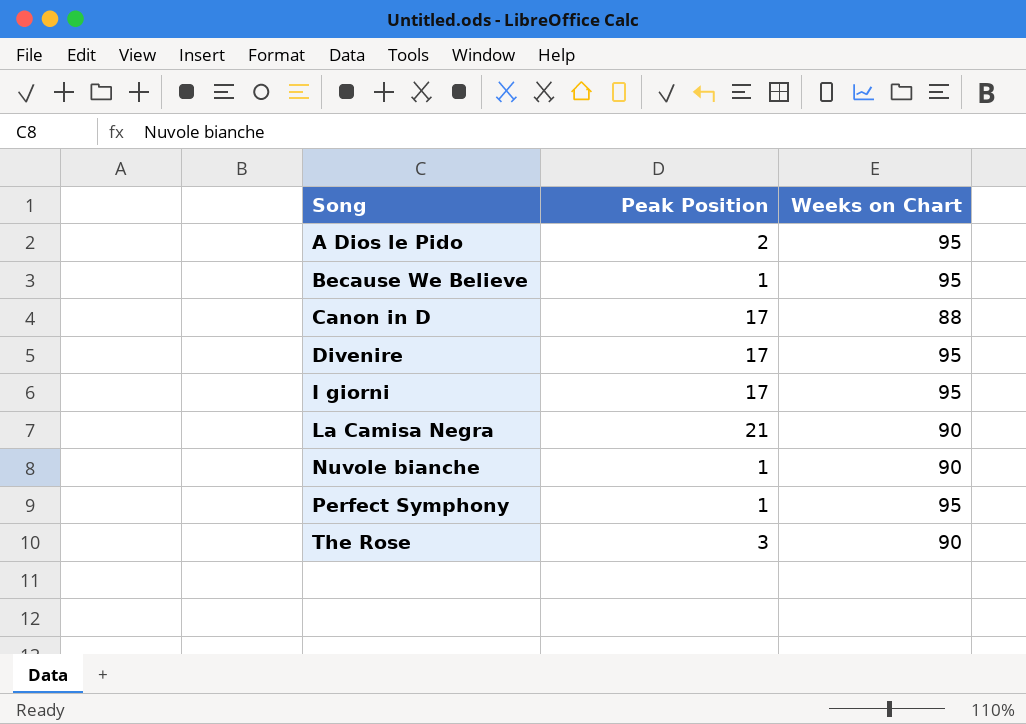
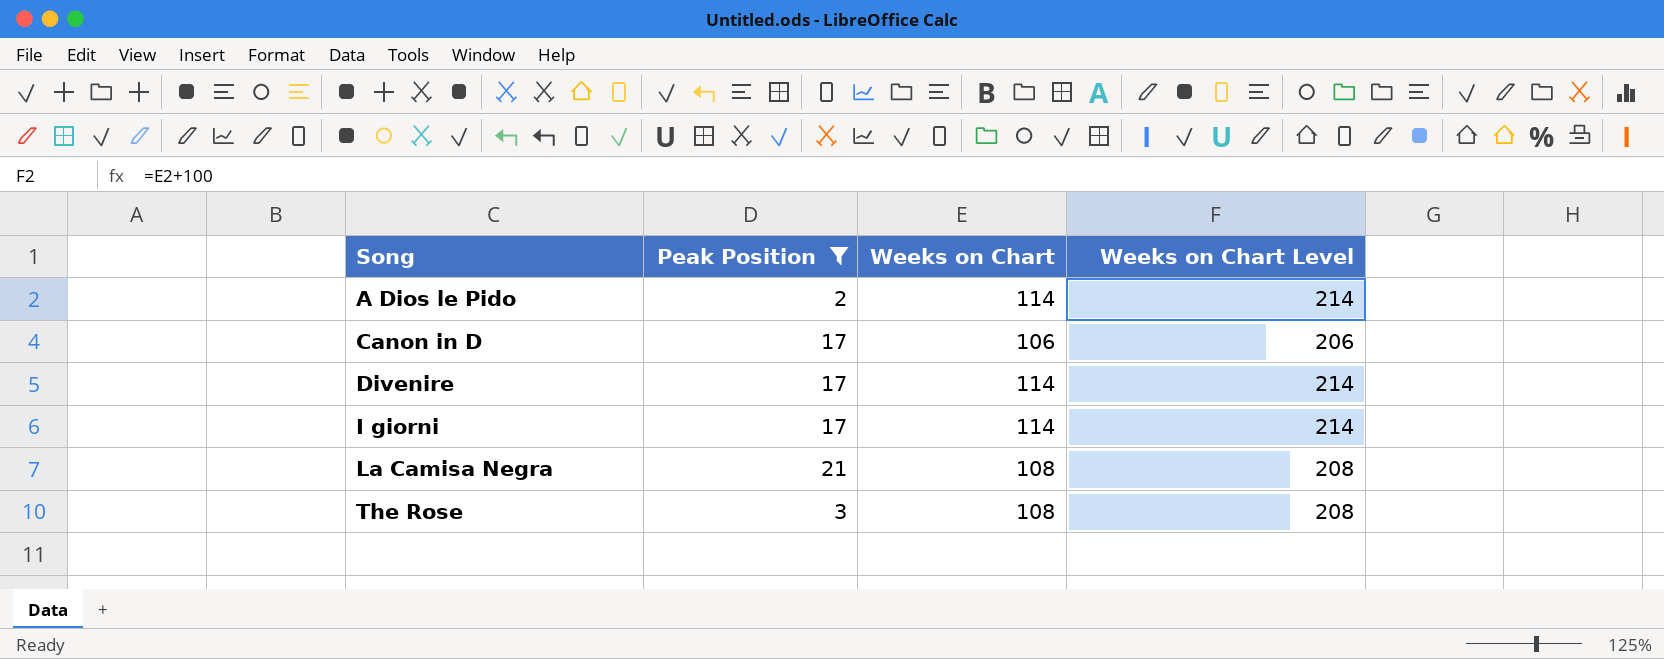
filter: none -> Peak Position != 1
column Weeks on Chart Level | formula: none -> [Weeks on Chart] + 100
A Dios le Pido | Weeks on Chart: 95 -> 114
Canon in D | Weeks on Chart: 88 -> 106
Divenire | Weeks on Chart: 95 -> 114
I giorni | Weeks on Chart: 95 -> 114
La Camisa Negra | Weeks on Chart: 90 -> 108
The Rose | Weeks on Chart: 90 -> 108

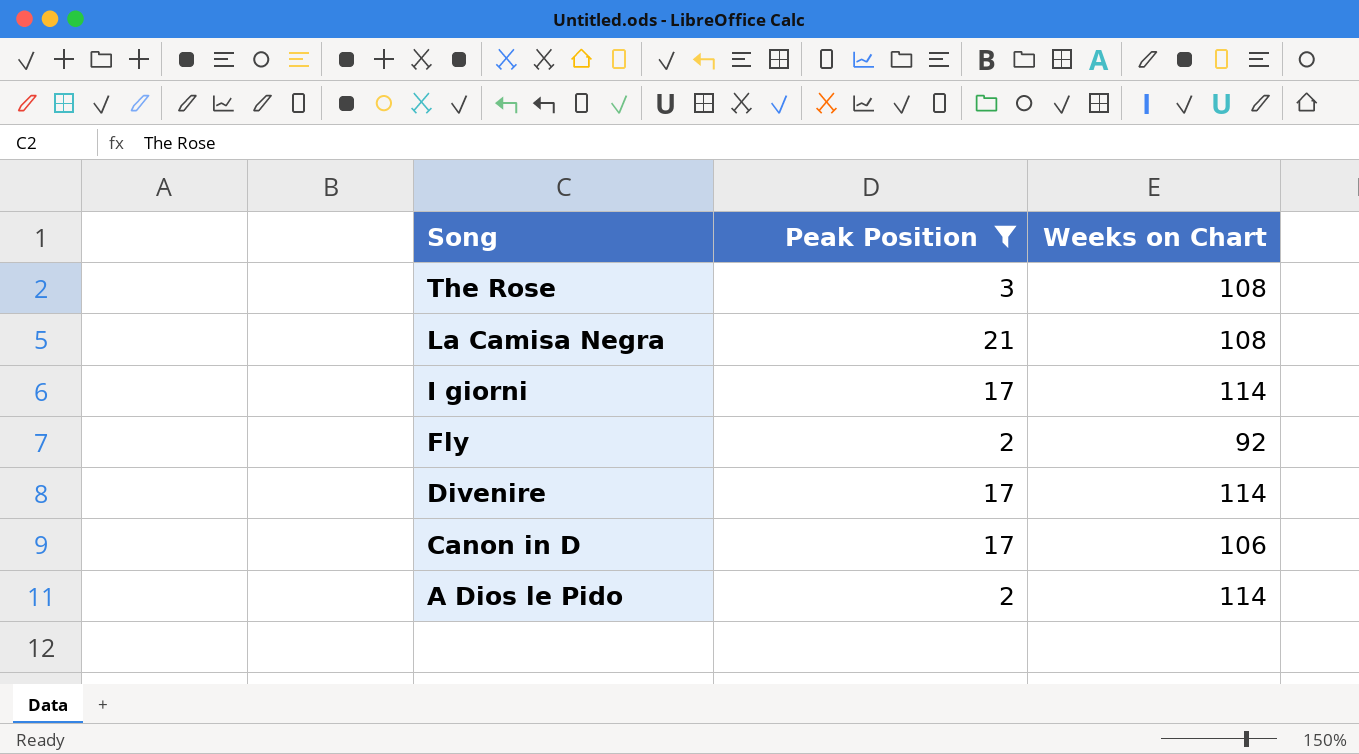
row order: Song ascending -> Song descending
column Weeks on Chart Level | formula: [Weeks on Chart] + 100 -> none
row Fly: none -> 2 | 92

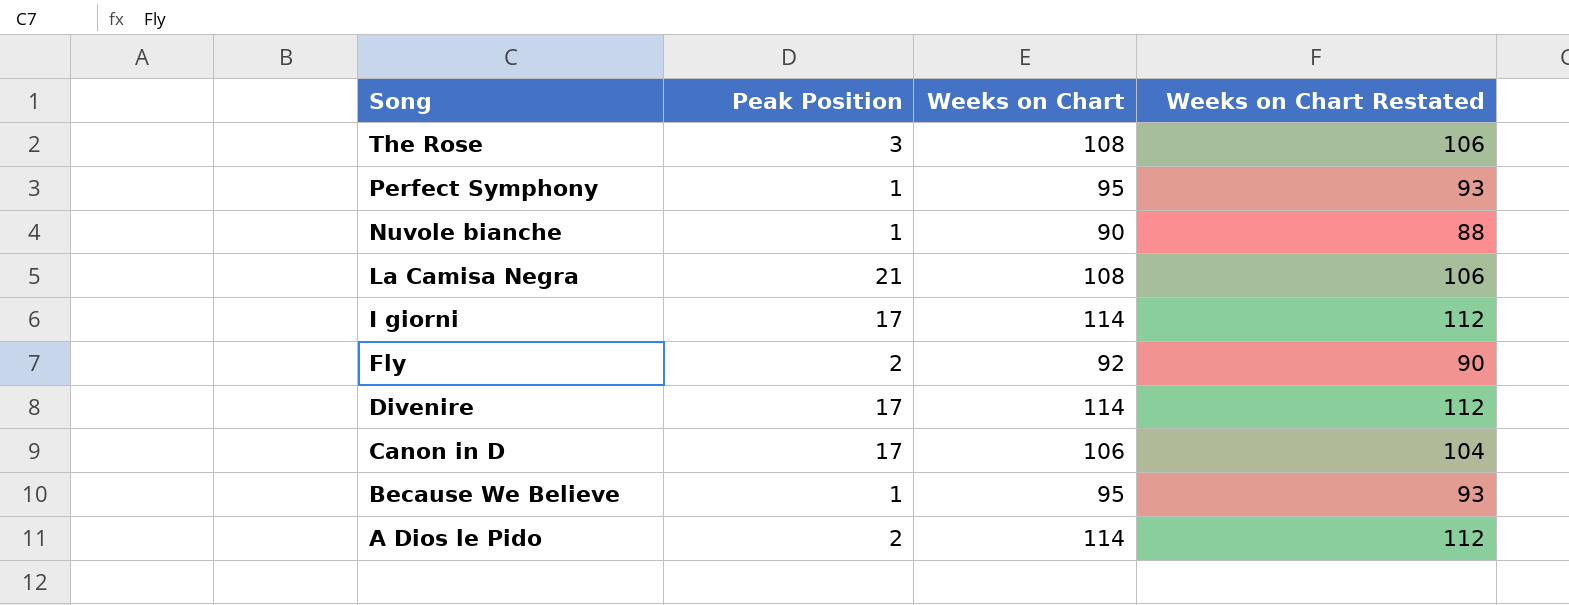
filter: Peak Position != 1 -> none
column Weeks on Chart Restated | formula: none -> [Weeks on Chart] - 2

